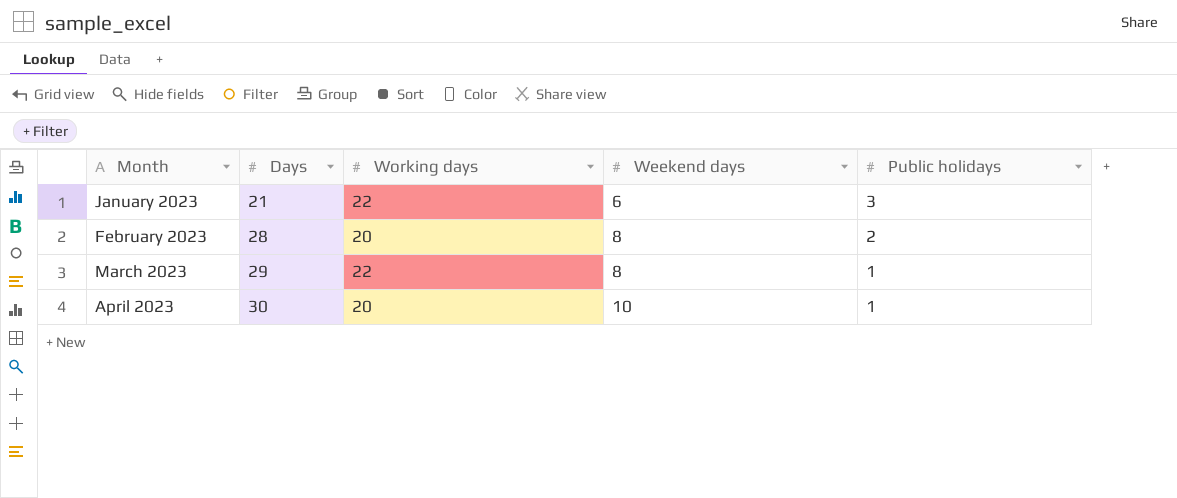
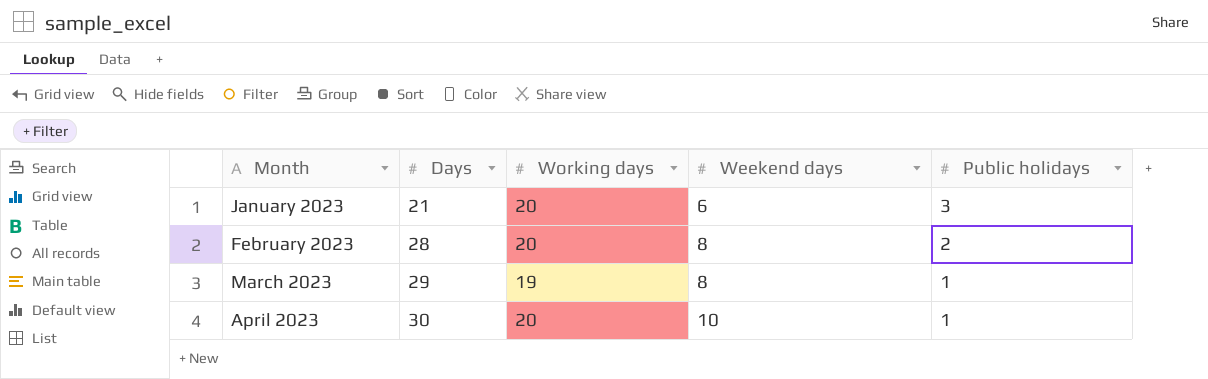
January 2023 | Working days: 22 -> 20
March 2023 | Working days: 22 -> 19

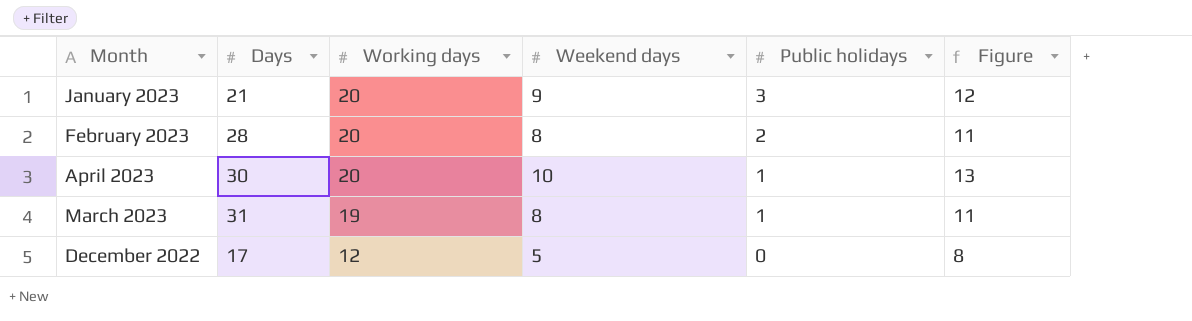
row order: Month ascending -> Working days descending
column Figure | formula: none -> [Weekend days] + 3
January 2023 | Weekend days: 6 -> 9
March 2023 | Days: 29 -> 31
row December 2022: none -> 17 | 12 | 5 | 0 | 8

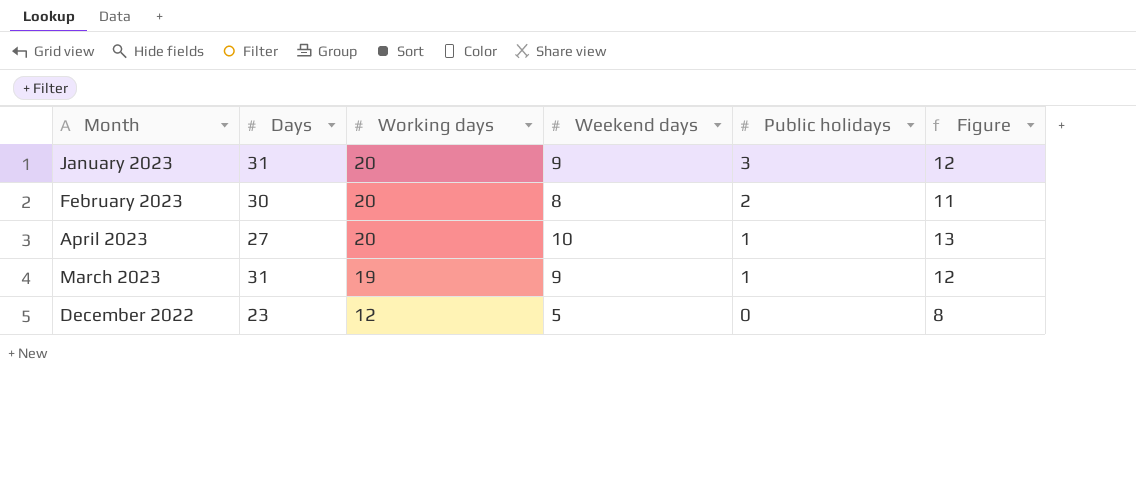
January 2023 | Days: 21 -> 31
February 2023 | Days: 28 -> 30
April 2023 | Days: 30 -> 27
March 2023 | Weekend days: 8 -> 9
March 2023 | Figure: 11 -> 12
December 2022 | Days: 17 -> 23

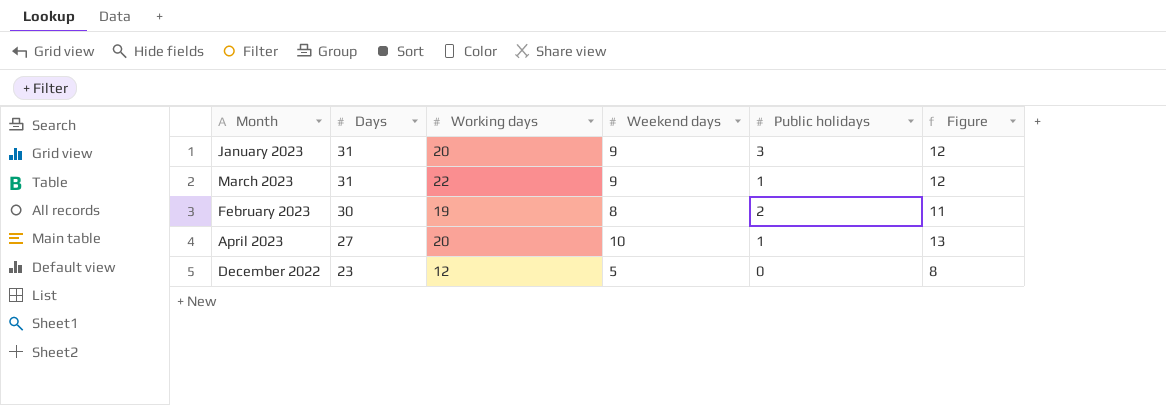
row order: Working days descending -> Days descending
March 2023 | Working days: 19 -> 22
February 2023 | Working days: 20 -> 19

